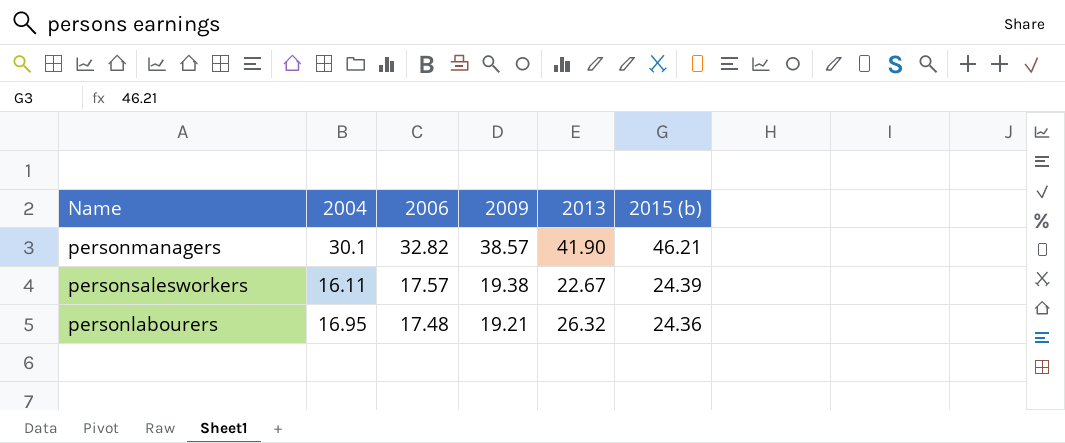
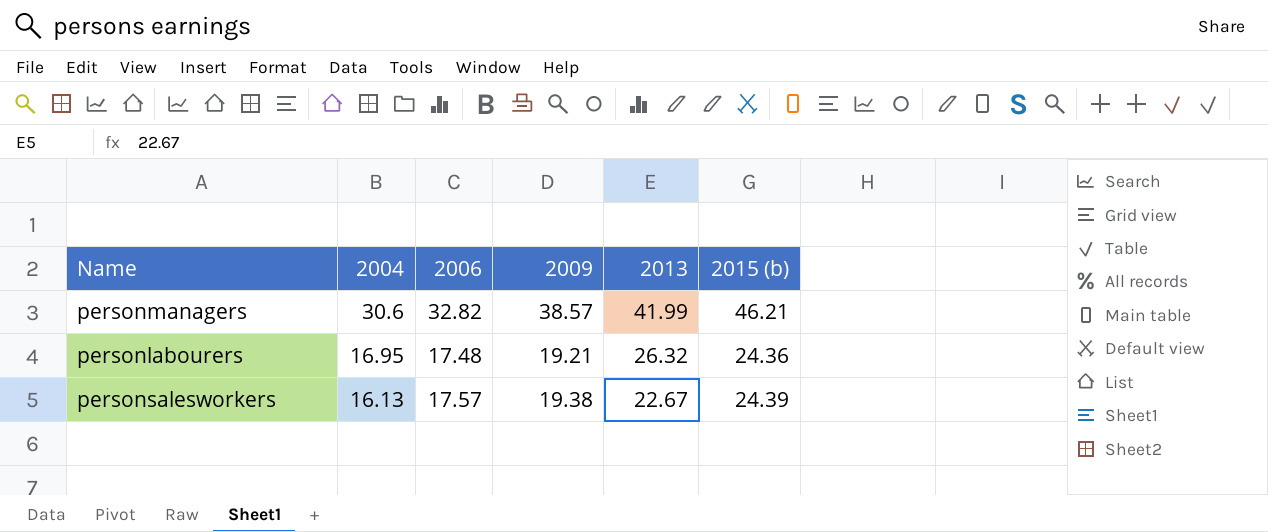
row order: 2006 descending -> 2004 descending
personmanagers | 2004: 30.1 -> 30.6
personmanagers | 2013: 41.90 -> 41.99
personsalesworkers | 2004: 16.11 -> 16.13

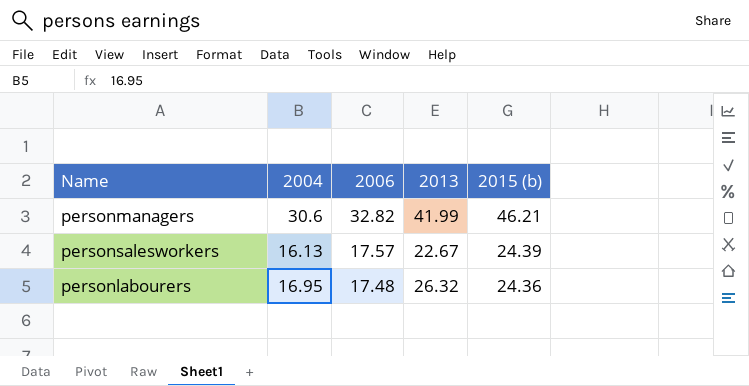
row order: 2004 descending -> 2006 descending
column 2009 | position: 4 -> none

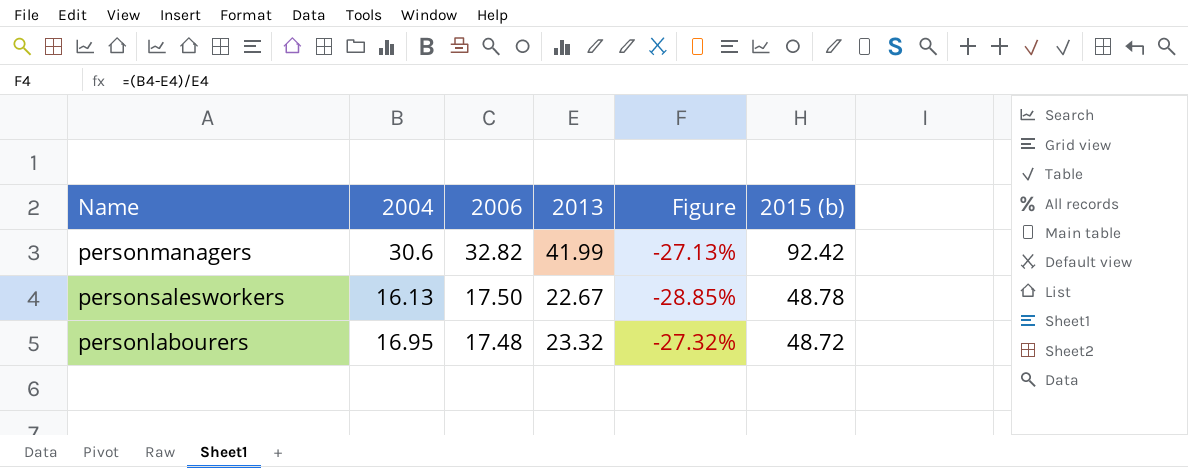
column Figure | formula: none -> ([2004] - [2013]) / [2013]
personmanagers | 2015 (b): 46.21 -> 92.42
personsalesworkers | 2006: 17.57 -> 17.50
personsalesworkers | 2015 (b): 24.39 -> 48.78
personlabourers | 2013: 26.32 -> 23.32
personlabourers | 2015 (b): 24.36 -> 48.72

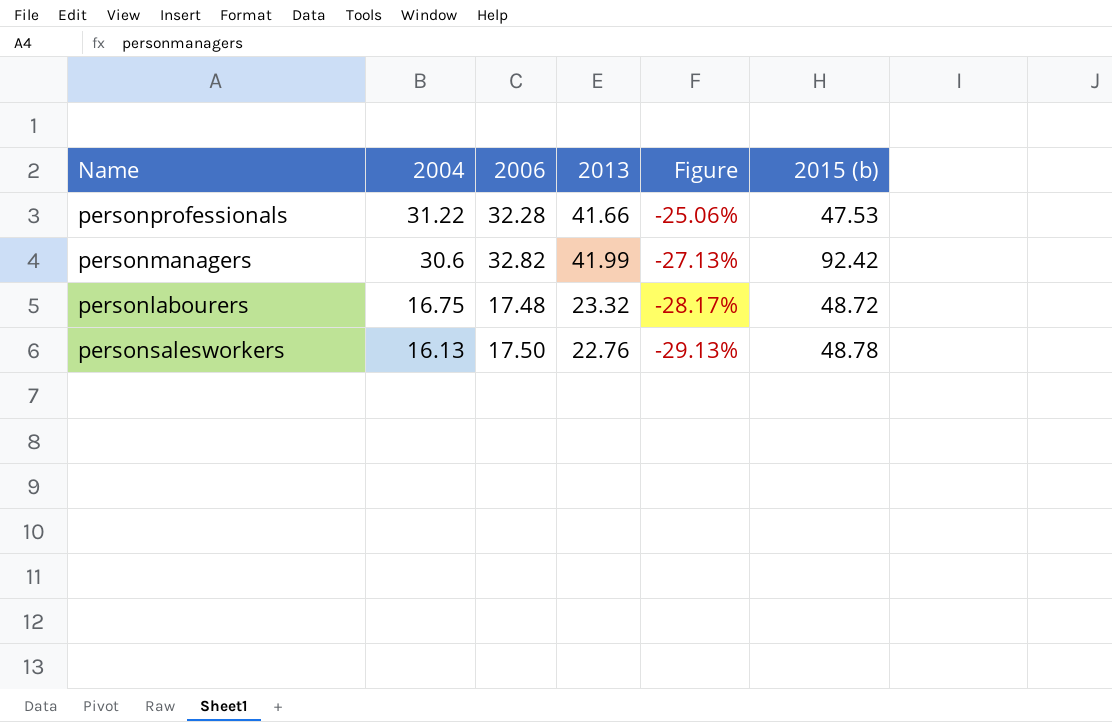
row order: 2006 descending -> 2004 descending
row personprofessionals: none -> 31.22 | 32.28 | 41.66 | -25.06% | 47.53
personlabourers | 2004: 16.95 -> 16.75
personlabourers | Figure: -27.32% -> -28.17%
personsalesworkers | 2013: 22.67 -> 22.76
personsalesworkers | Figure: -28.85% -> -29.13%

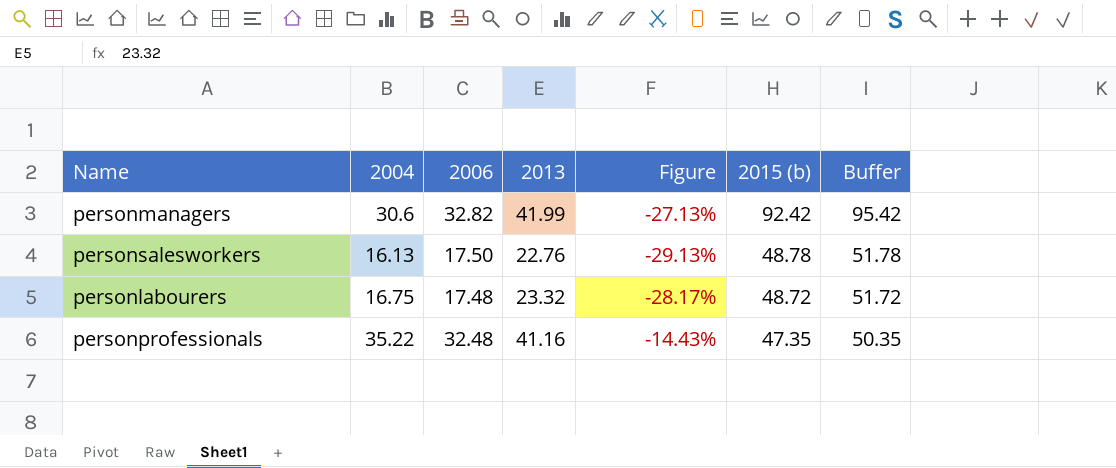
row order: 2004 descending -> 2015 (b) descending
column Buffer | formula: none -> [2015 (b)] + 3
personprofessionals | 2004: 31.22 -> 35.22
personprofessionals | 2006: 32.28 -> 32.48
personprofessionals | 2013: 41.66 -> 41.16
personprofessionals | Figure: -25.06% -> -14.43%
personprofessionals | 2015 (b): 47.53 -> 47.35

